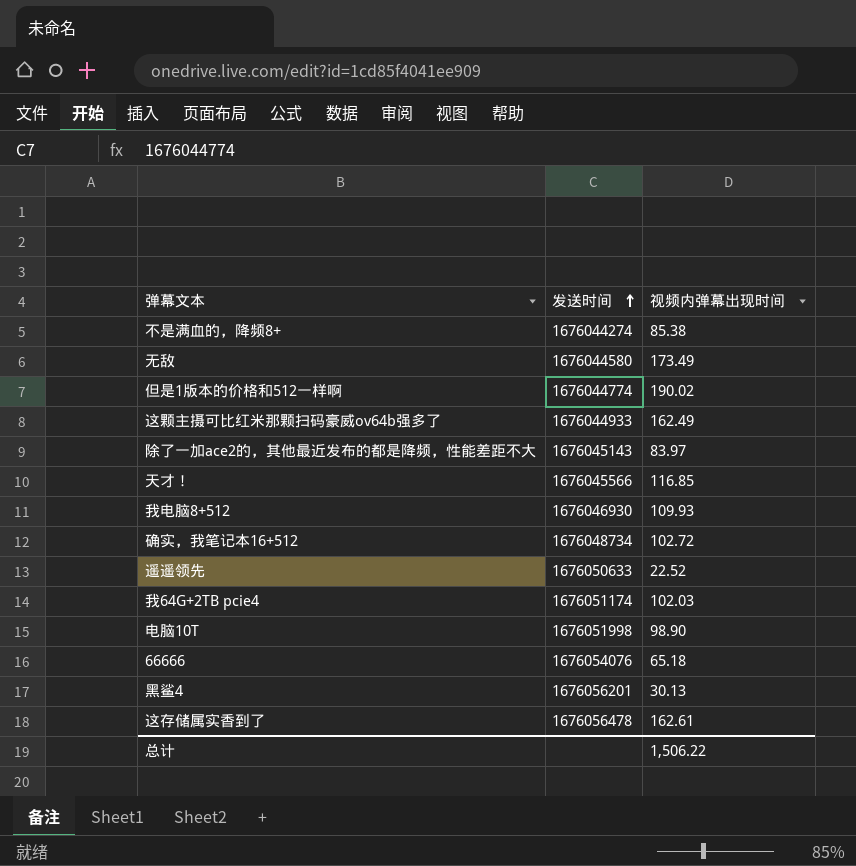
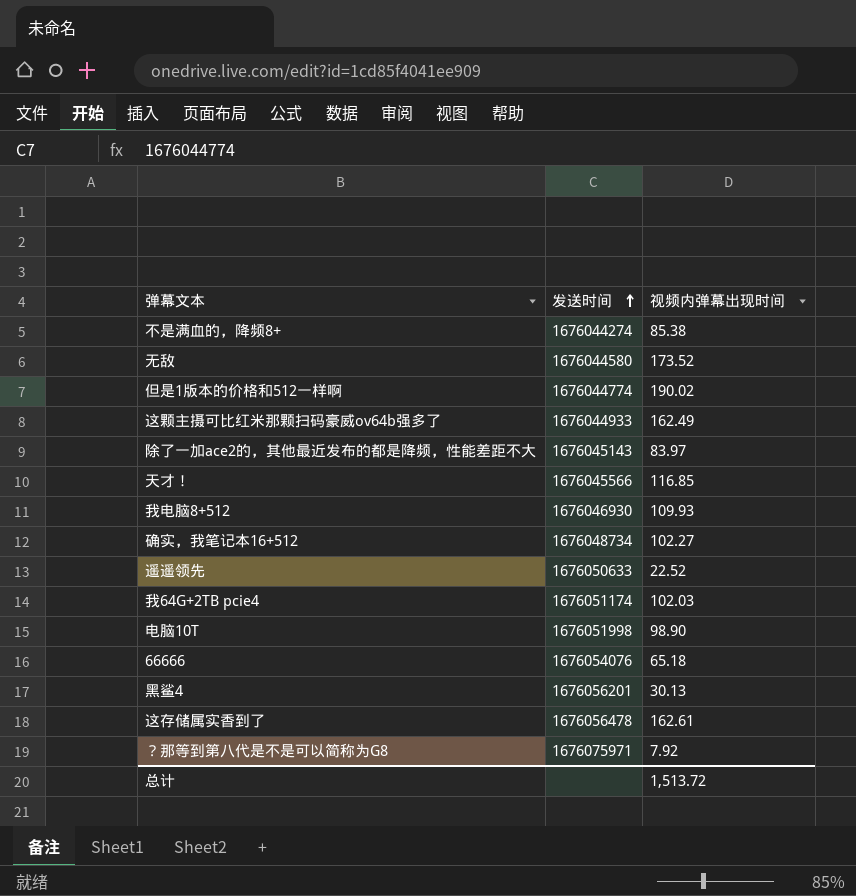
无敌 | 视频内弹幕出现时间: 173.49 -> 173.52
确实，我笔记本16+512 | 视频内弹幕出现时间: 102.72 -> 102.27
row ？那等到第八代是不是可以简称为G8: none -> 1676075971 | 7.92
总计 | 视频内弹幕出现时间: 1,506.22 -> 1,513.72

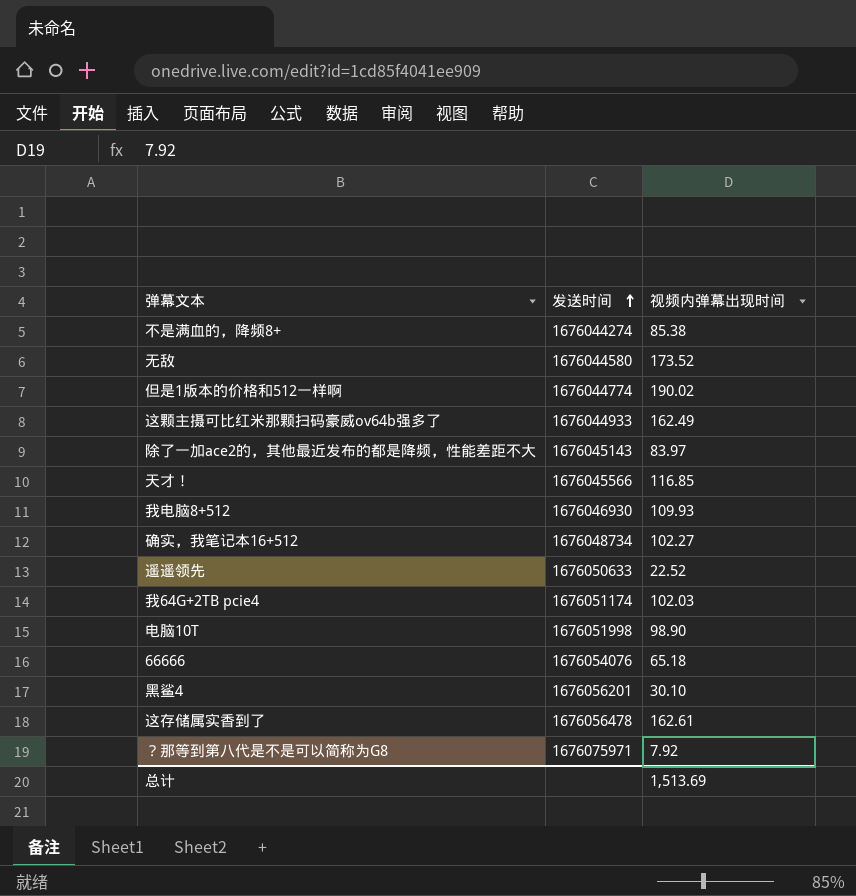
黑鲨4 | 视频内弹幕出现时间: 30.13 -> 30.10
总计 | 视频内弹幕出现时间: 1,513.72 -> 1,513.69

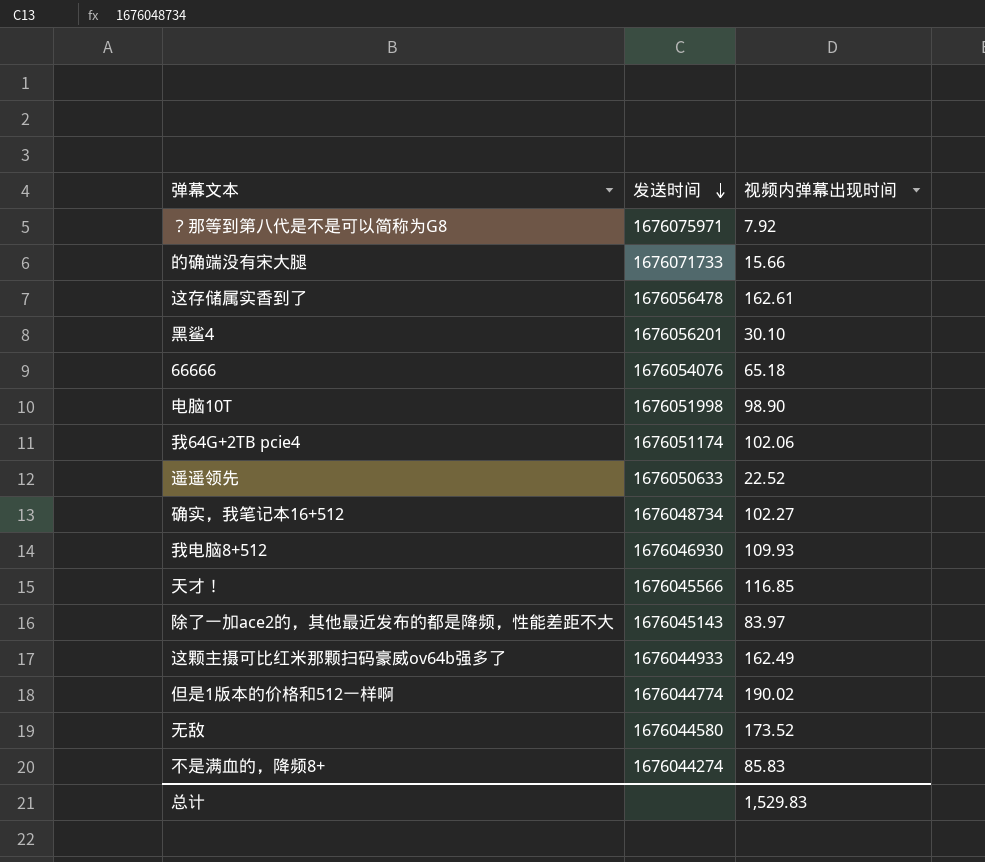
row order: 发送时间 ascending -> 发送时间 descending
row 的确端没有宋大腿: none -> 1676071733 | 15.66
我64G+2TB pcie4 | 视频内弹幕出现时间: 102.03 -> 102.06
不是满血的，降频8+ | 视频内弹幕出现时间: 85.38 -> 85.83
总计 | 视频内弹幕出现时间: 1,513.69 -> 1,529.83

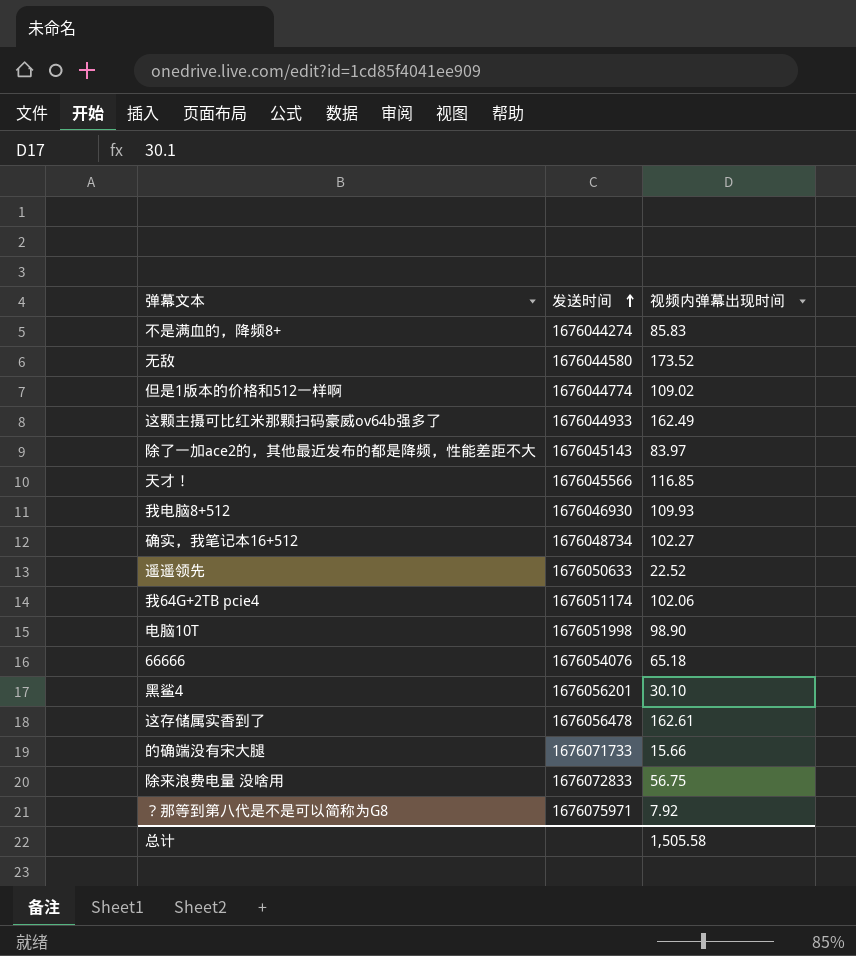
row order: 发送时间 descending -> 发送时间 ascending
但是1版本的价格和512一样啊 | 视频内弹幕出现时间: 190.02 -> 109.02
row 除来浪费电量 没啥用: none -> 1676072833 | 56.75
总计 | 视频内弹幕出现时间: 1,529.83 -> 1,505.58

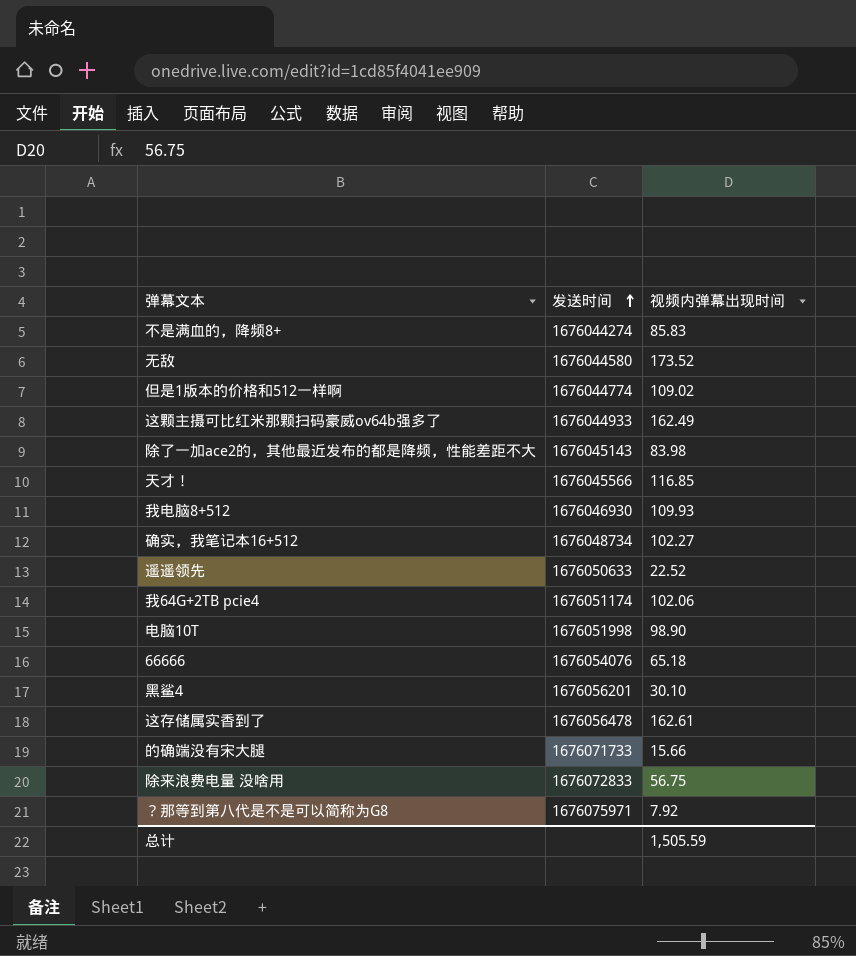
除了一加ace2的，其他最近发布的都是降频，性能差距不大 | 视频内弹幕出现时间: 83.97 -> 83.98
总计 | 视频内弹幕出现时间: 1,505.58 -> 1,505.59

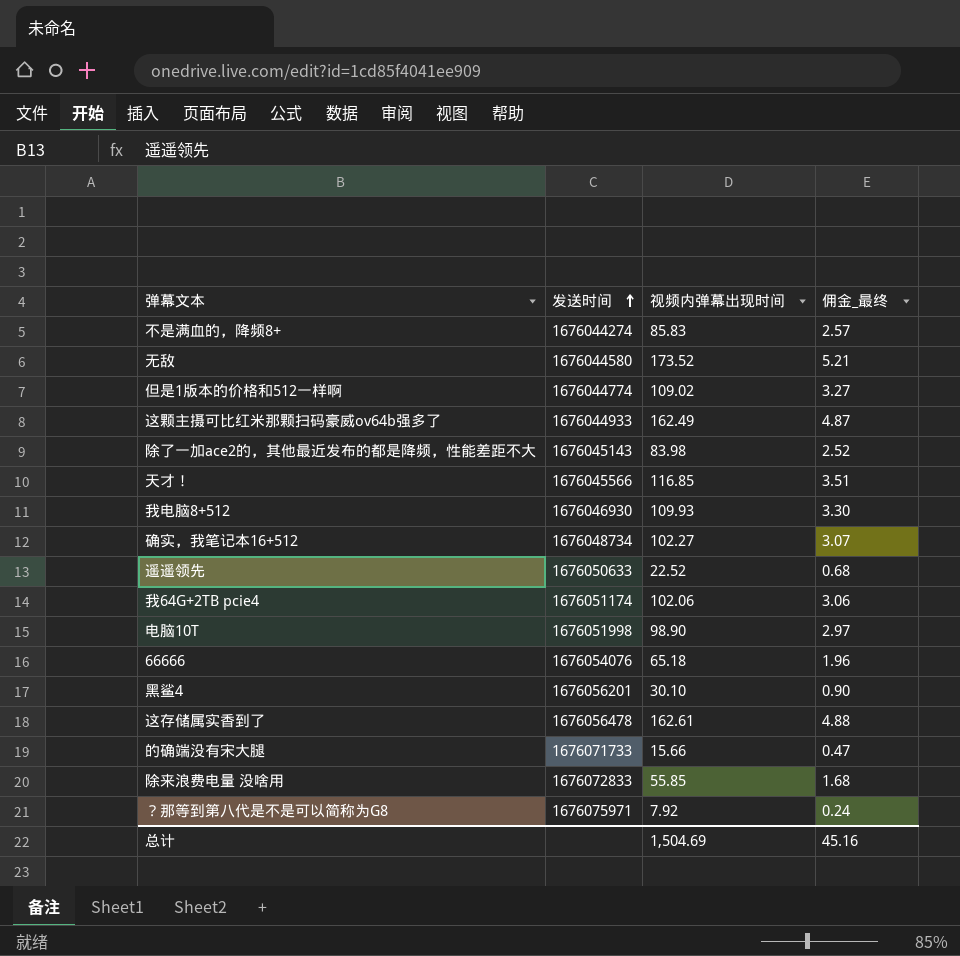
column 佣金_最终 | formula: none -> [视频内弹幕出现时间] * 0.03
除来浪费电量 没啥用 | 视频内弹幕出现时间: 56.75 -> 55.85
总计 | 视频内弹幕出现时间: 1,505.59 -> 1,504.69

